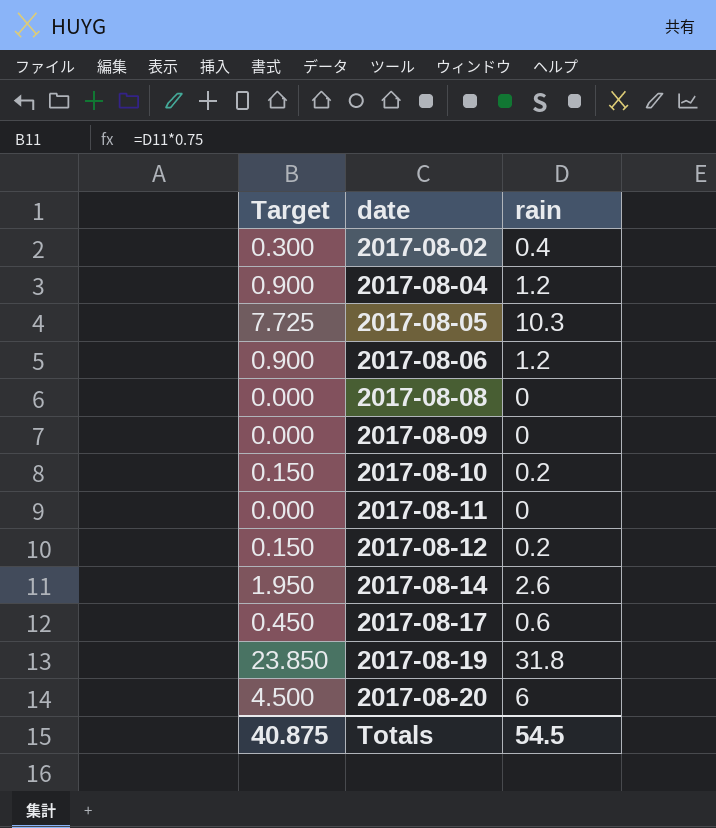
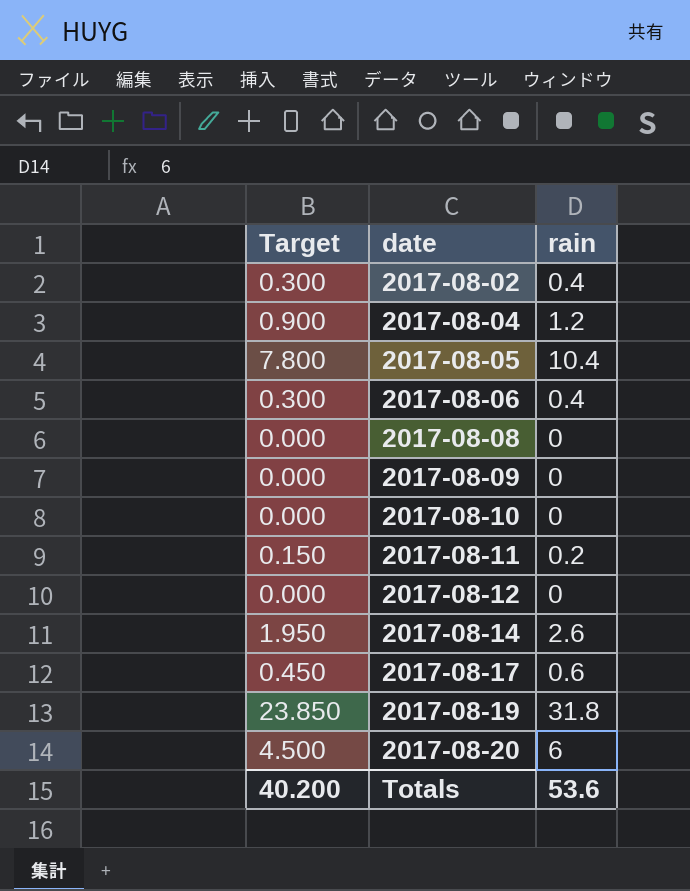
2017-08-05 | Target: 7.725 -> 7.800
2017-08-05 | rain: 10.3 -> 10.4
2017-08-06 | Target: 0.900 -> 0.300
2017-08-06 | rain: 1.2 -> 0.4
2017-08-10 | Target: 0.150 -> 0.000
2017-08-10 | rain: 0.2 -> 0
2017-08-11 | Target: 0.000 -> 0.150
2017-08-11 | rain: 0 -> 0.2
2017-08-12 | Target: 0.150 -> 0.000
2017-08-12 | rain: 0.2 -> 0
Totals | Target: 40.875 -> 40.200
Totals | rain: 54.5 -> 53.6

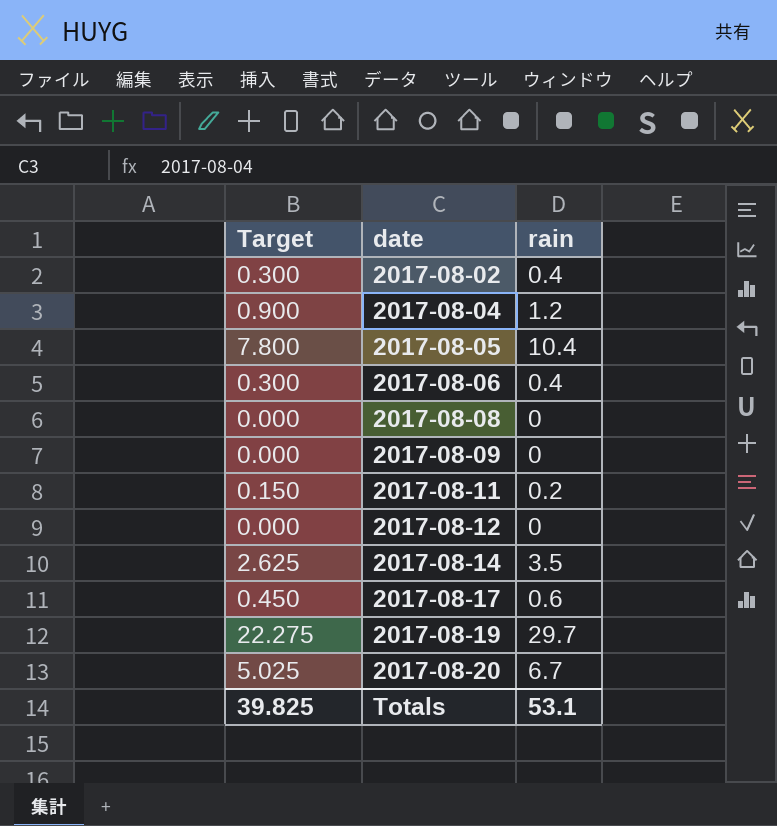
row 2017-08-10: 0.000 | 0 -> none
2017-08-14 | Target: 1.950 -> 2.625
2017-08-14 | rain: 2.6 -> 3.5
2017-08-19 | Target: 23.850 -> 22.275
2017-08-19 | rain: 31.8 -> 29.7
2017-08-20 | Target: 4.500 -> 5.025
2017-08-20 | rain: 6 -> 6.7
Totals | Target: 40.200 -> 39.825
Totals | rain: 53.6 -> 53.1

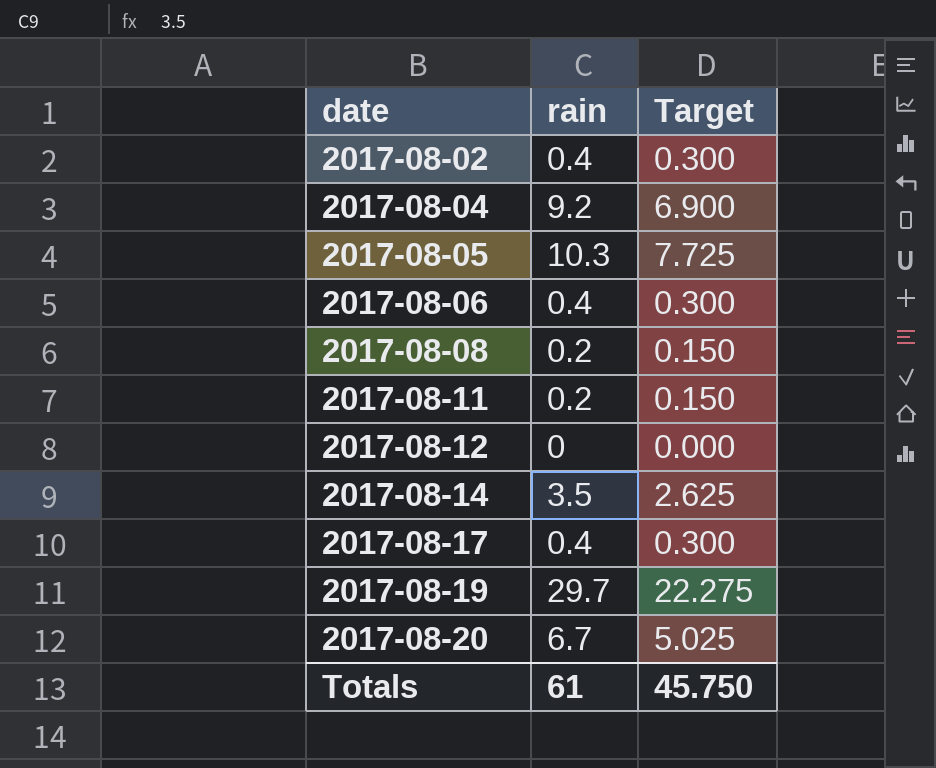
column Target | position: 1 -> 3
row 2017-08-09: 0.000 | 0 -> none
2017-08-04 | rain: 1.2 -> 9.2
2017-08-04 | Target: 0.900 -> 6.900
2017-08-05 | rain: 10.4 -> 10.3
2017-08-05 | Target: 7.800 -> 7.725
2017-08-08 | rain: 0 -> 0.2
2017-08-08 | Target: 0.000 -> 0.150
2017-08-17 | rain: 0.6 -> 0.4
2017-08-17 | Target: 0.450 -> 0.300
Totals | rain: 53.1 -> 61
Totals | Target: 39.825 -> 45.750

